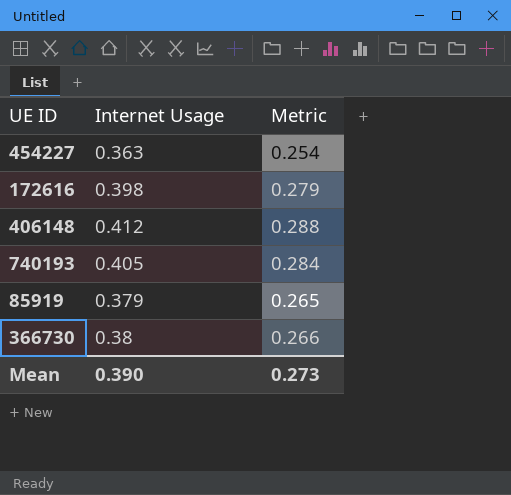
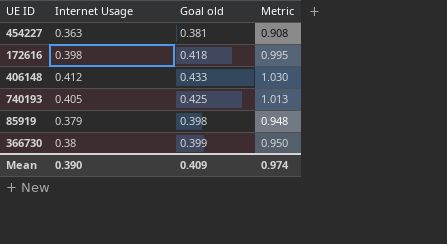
column Goal old | formula: none -> [Internet Usage] * 1.05
column Metric | formula: [Internet Usage] * 0.7 -> [Internet Usage] * 2.5
Mean | Metric: 0.273 -> 0.974

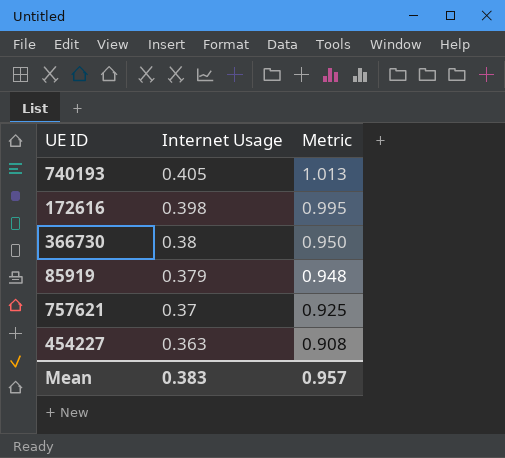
row order: none -> Internet Usage descending
column Goal old | formula: [Internet Usage] * 1.05 -> none
row 406148: 0.412 | 0.433 | 1.030 -> none
row 757621: none -> 0.37 | 0.925
Mean | Internet Usage: 0.390 -> 0.383
Mean | Metric: 0.974 -> 0.957

